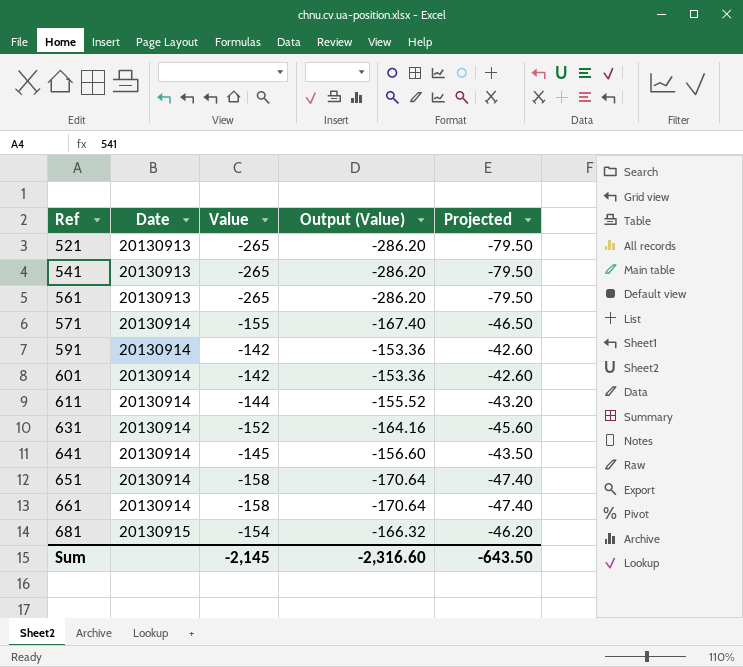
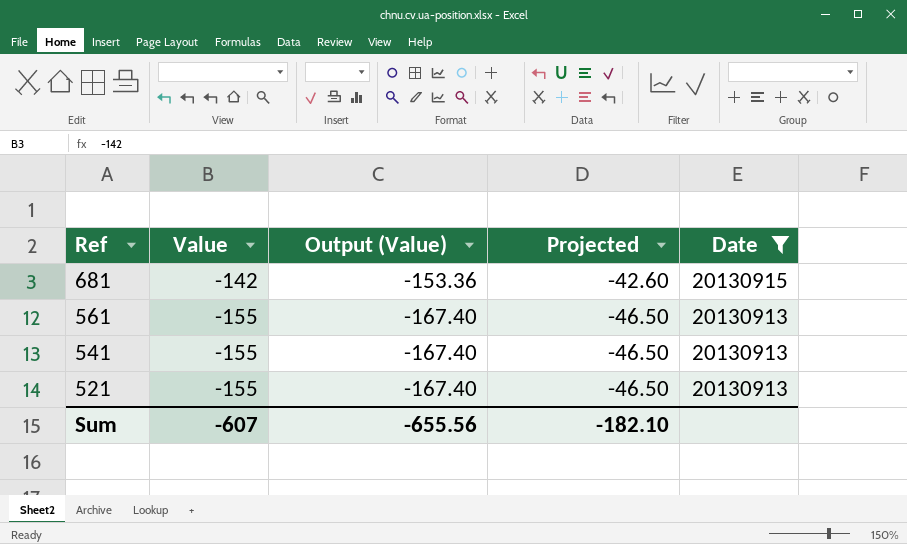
filter: none -> Date != 20130914
row order: Ref ascending -> Ref descending
column Date | position: 2 -> 5
681 | Value: -154 -> -142
681 | Output (Value): -166.32 -> -153.36
681 | Projected: -46.20 -> -42.60
561 | Value: -265 -> -155
561 | Output (Value): -286.20 -> -167.40
561 | Projected: -79.50 -> -46.50
541 | Value: -265 -> -155
541 | Output (Value): -286.20 -> -167.40
541 | Projected: -79.50 -> -46.50
521 | Value: -265 -> -155
521 | Output (Value): -286.20 -> -167.40
521 | Projected: -79.50 -> -46.50
Sum | Value: -2,145 -> -607
Sum | Output (Value): -2,316.60 -> -655.56
Sum | Projected: -643.50 -> -182.10

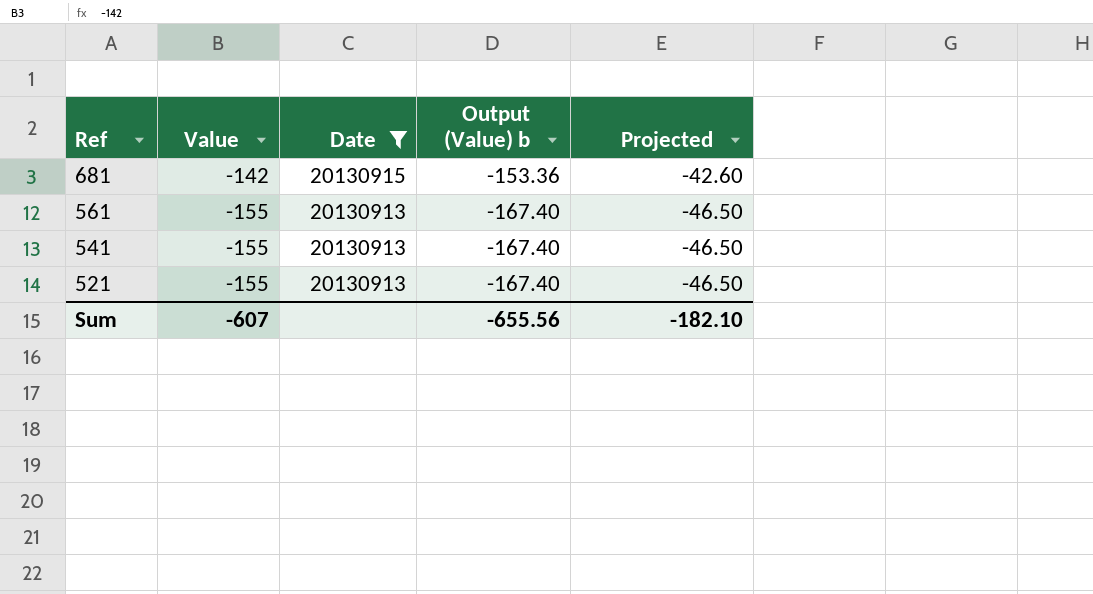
column Date | position: 5 -> 3
column name: Output (Value) -> Output (Value) b

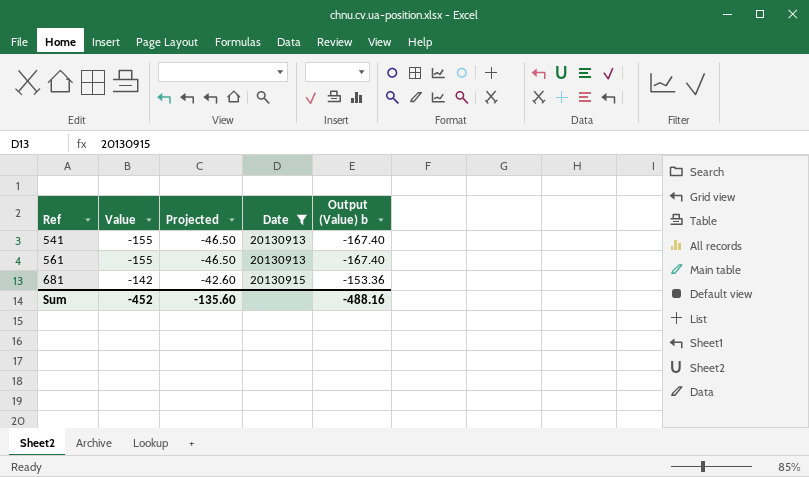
row order: Ref descending -> Ref ascending
column Projected | position: 5 -> 3
row 521: -155 | 20130913 | -167.40 | -46.50 -> none
Sum | Value: -607 -> -452
Sum | Projected: -182.10 -> -135.60
Sum | Output (Value) b: -655.56 -> -488.16

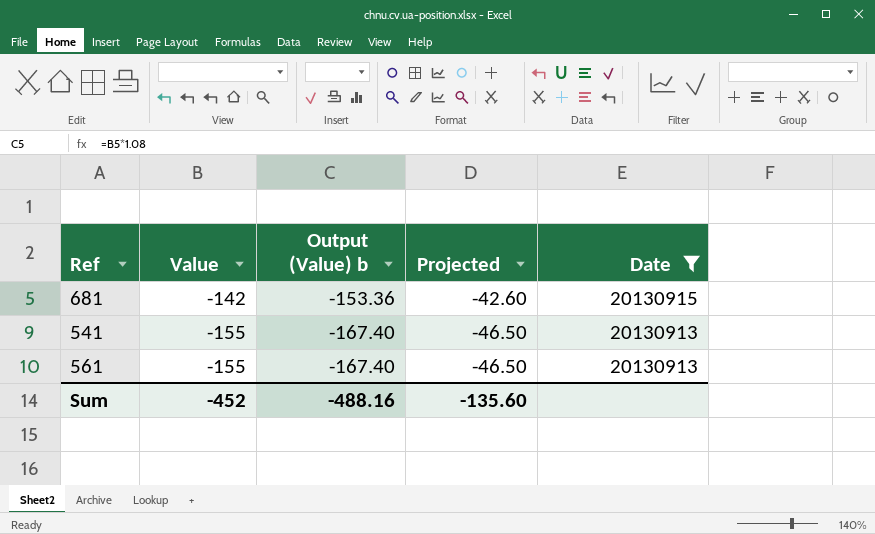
row order: Ref ascending -> Value descending
column Output (Value) b | position: 5 -> 3

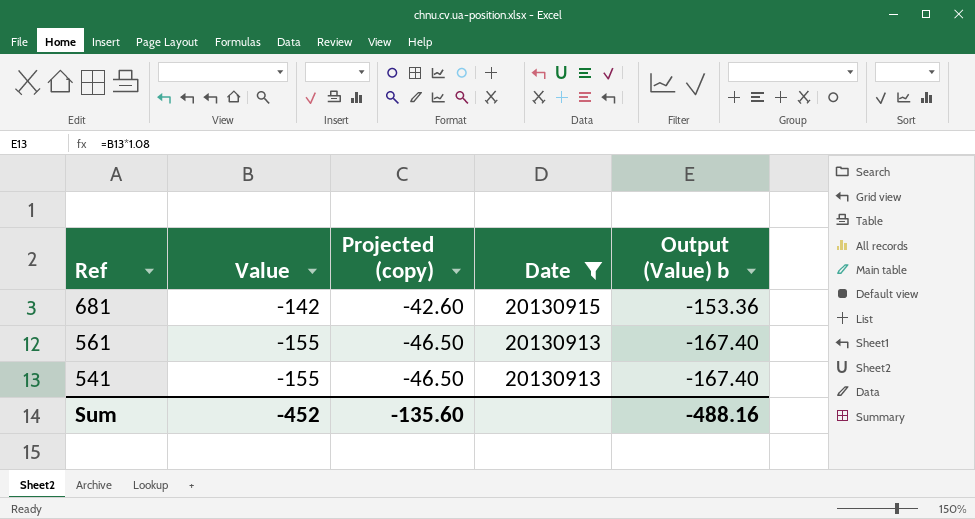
row order: Value descending -> Ref descending
column name: Projected -> Projected (copy)
column Output (Value) b | position: 3 -> 5

